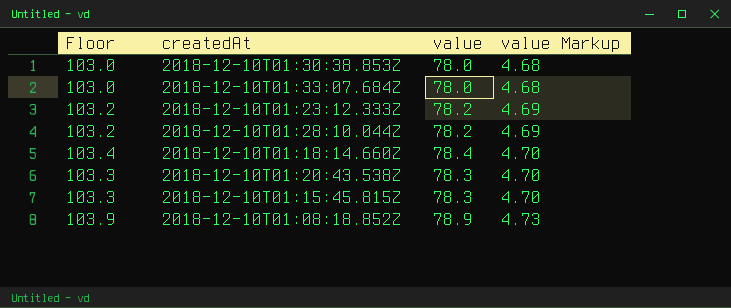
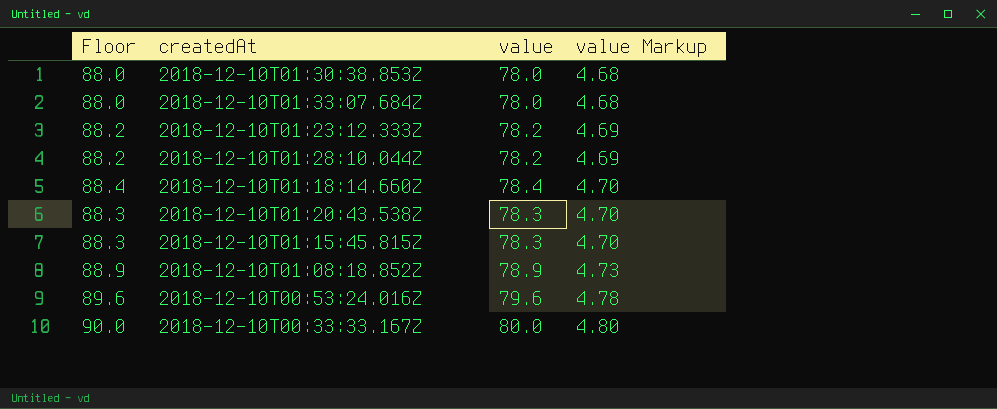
column Floor | formula: [value] + 25 -> [value] + 10
row 2018-12-10T00:53:24.016Z: none -> 89.6 | 79.6 | 4.78
row 2018-12-10T00:33:33.167Z: none -> 90.0 | 80.0 | 4.80

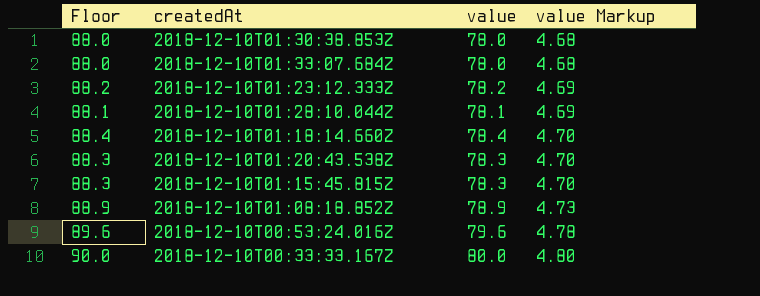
2018-12-10T01:28:10.044Z | Floor: 88.2 -> 88.1
2018-12-10T01:28:10.044Z | value: 78.2 -> 78.1

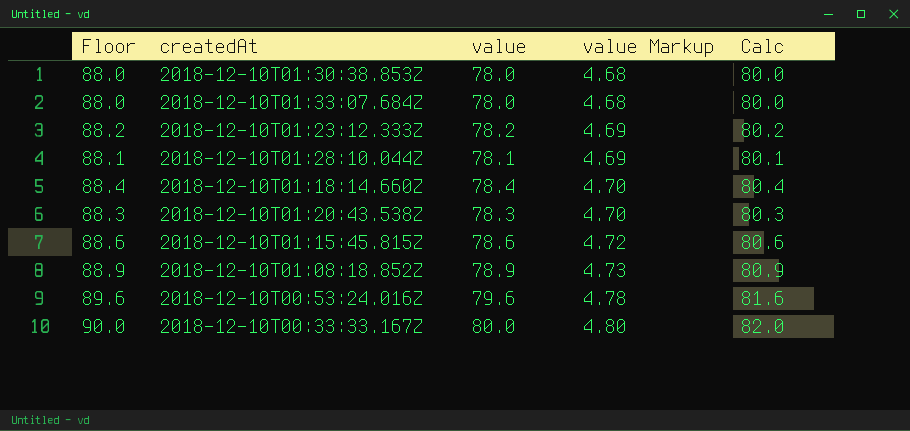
column Calc | formula: none -> [value] + 2
2018-12-10T01:15:45.815Z | Floor: 88.3 -> 88.6
2018-12-10T01:15:45.815Z | value: 78.3 -> 78.6
2018-12-10T01:15:45.815Z | value Markup: 4.70 -> 4.72

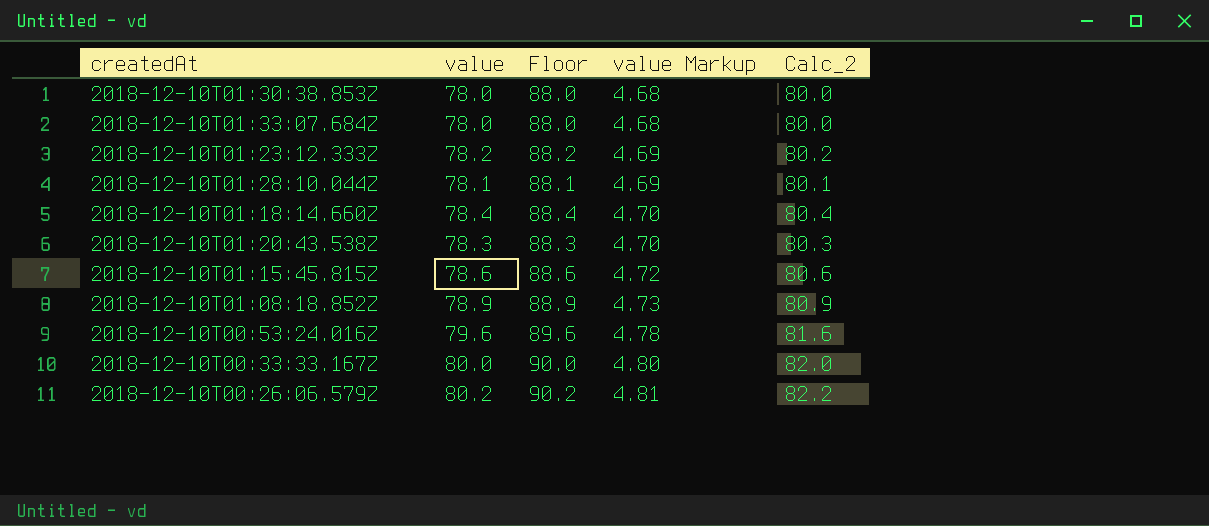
column Floor | position: 1 -> 3
column name: Calc -> Calc_2
row 2018-12-10T00:26:06.579Z: none -> 80.2 | 90.2 | 4.81 | 82.2

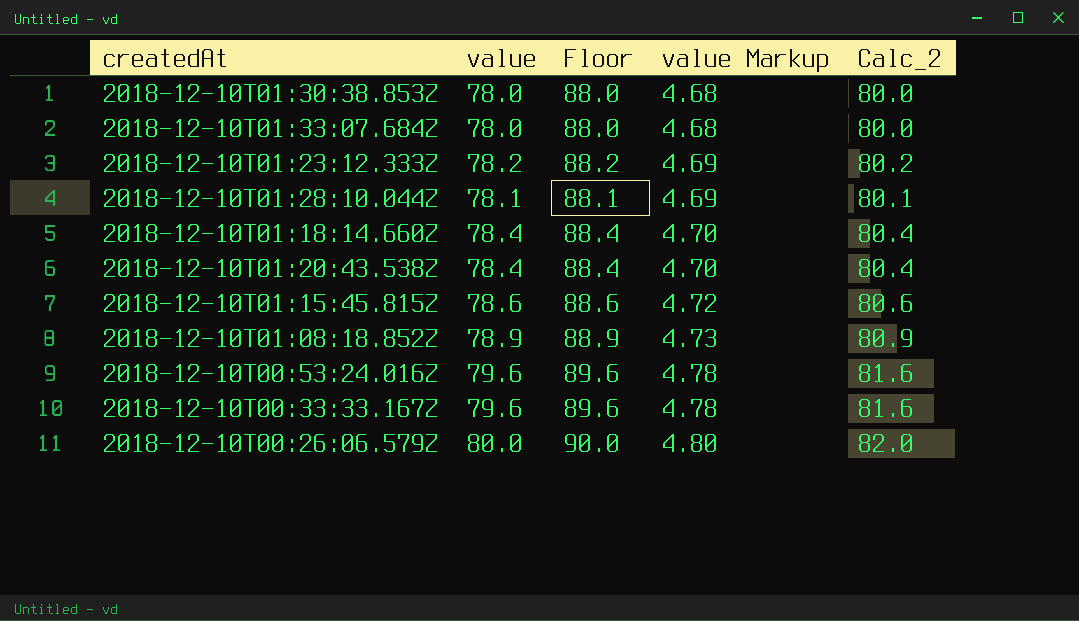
2018-12-10T01:20:43.538Z | value: 78.3 -> 78.4
2018-12-10T01:20:43.538Z | Floor: 88.3 -> 88.4
2018-12-10T01:20:43.538Z | Calc_2: 80.3 -> 80.4
2018-12-10T00:33:33.167Z | value: 80.0 -> 79.6
2018-12-10T00:33:33.167Z | Floor: 90.0 -> 89.6
2018-12-10T00:33:33.167Z | value Markup: 4.80 -> 4.78
2018-12-10T00:33:33.167Z | Calc_2: 82.0 -> 81.6
2018-12-10T00:26:06.579Z | value: 80.2 -> 80.0
2018-12-10T00:26:06.579Z | Floor: 90.2 -> 90.0
2018-12-10T00:26:06.579Z | value Markup: 4.81 -> 4.80
2018-12-10T00:26:06.579Z | Calc_2: 82.2 -> 82.0

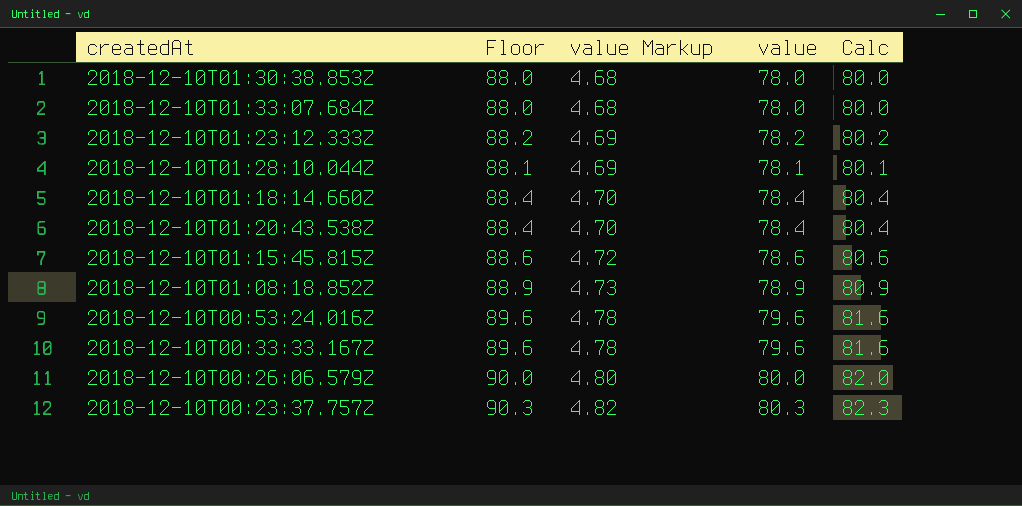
column value | position: 2 -> 4
column name: Calc_2 -> Calc
row 2018-12-10T00:23:37.757Z: none -> 90.3 | 4.82 | 80.3 | 82.3

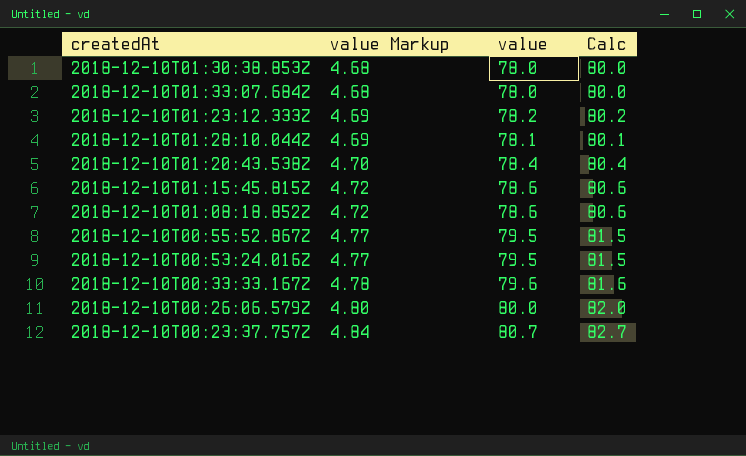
column Floor | formula: [value] + 10 -> none
row 2018-12-10T01:18:14.660Z: 88.4 | 4.70 | 78.4 | 80.4 -> none
2018-12-10T01:08:18.852Z | value Markup: 4.73 -> 4.72
2018-12-10T01:08:18.852Z | value: 78.9 -> 78.6
2018-12-10T01:08:18.852Z | Calc: 80.9 -> 80.6
row 2018-12-10T00:55:52.867Z: none -> 4.77 | 79.5 | 81.5
2018-12-10T00:53:24.016Z | value Markup: 4.78 -> 4.77
2018-12-10T00:53:24.016Z | value: 79.6 -> 79.5
2018-12-10T00:53:24.016Z | Calc: 81.6 -> 81.5
2018-12-10T00:23:37.757Z | value Markup: 4.82 -> 4.84
2018-12-10T00:23:37.757Z | value: 80.3 -> 80.7
2018-12-10T00:23:37.757Z | Calc: 82.3 -> 82.7

